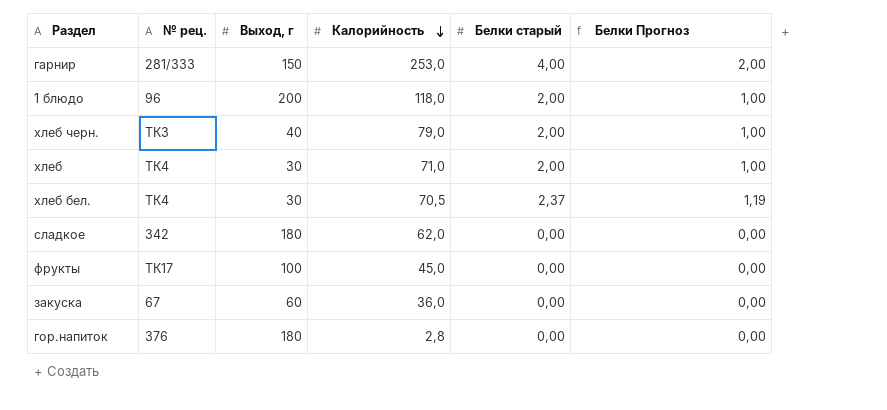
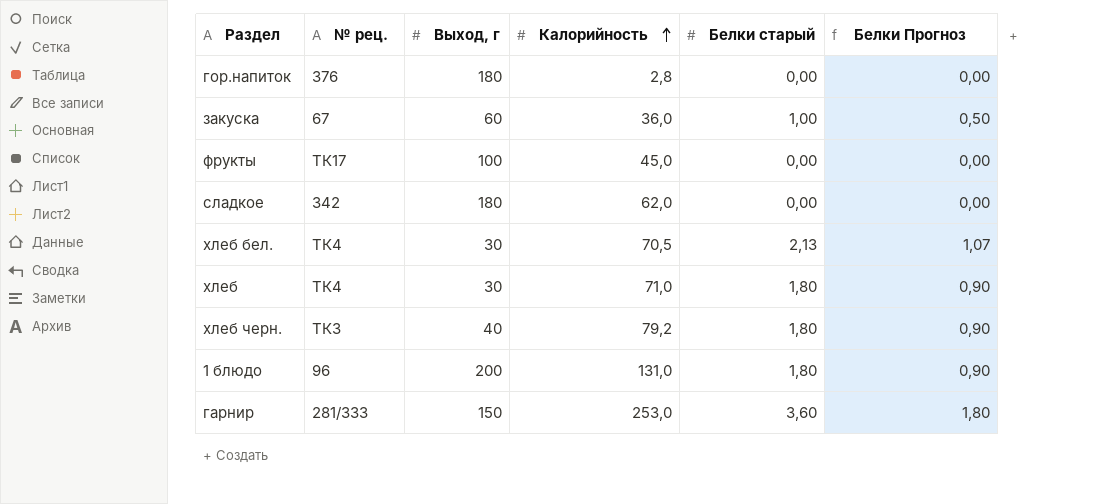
row order: Калорийность descending -> Калорийность ascending
закуска | Белки старый: 0,00 -> 1,00
закуска | Белки Прогноз: 0,00 -> 0,50
хлеб бел. | Белки старый: 2,37 -> 2,13
хлеб бел. | Белки Прогноз: 1,19 -> 1,07
хлеб | Белки старый: 2,00 -> 1,80
хлеб | Белки Прогноз: 1,00 -> 0,90
хлеб черн. | Калорийность: 79,0 -> 79,2
хлеб черн. | Белки старый: 2,00 -> 1,80
хлеб черн. | Белки Прогноз: 1,00 -> 0,90
1 блюдо | Калорийность: 118,0 -> 131,0
1 блюдо | Белки старый: 2,00 -> 1,80
1 блюдо | Белки Прогноз: 1,00 -> 0,90
гарнир | Белки старый: 4,00 -> 3,60
гарнир | Белки Прогноз: 2,00 -> 1,80

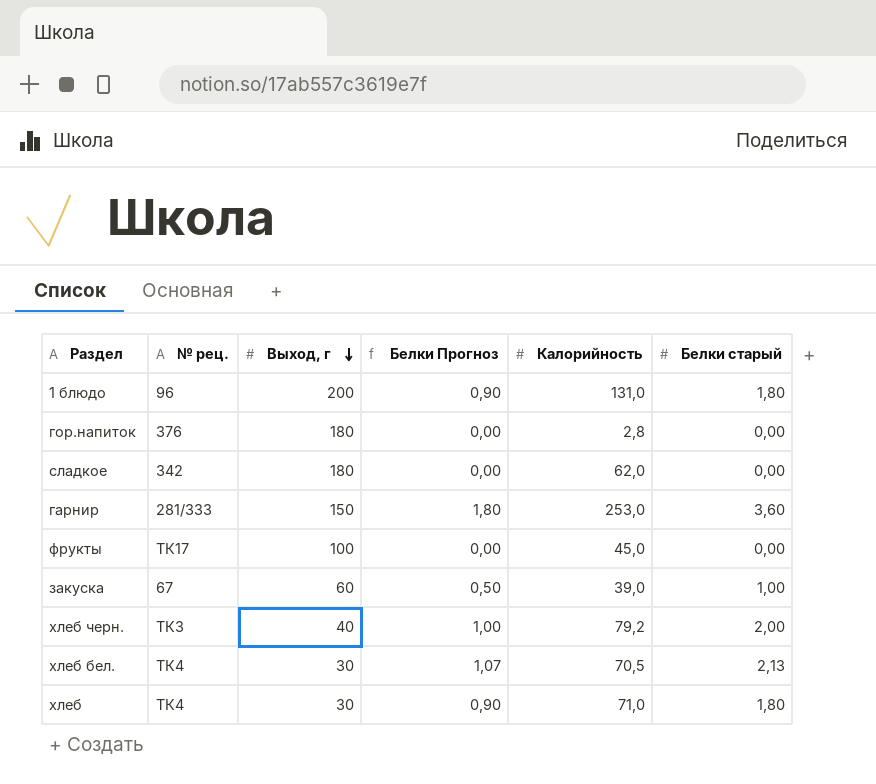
row order: Калорийность ascending -> Выход, г descending
column Белки Прогноз | position: 6 -> 4
закуска | Калорийность: 36,0 -> 39,0
хлеб черн. | Белки Прогноз: 0,90 -> 1,00
хлеб черн. | Белки старый: 1,80 -> 2,00

